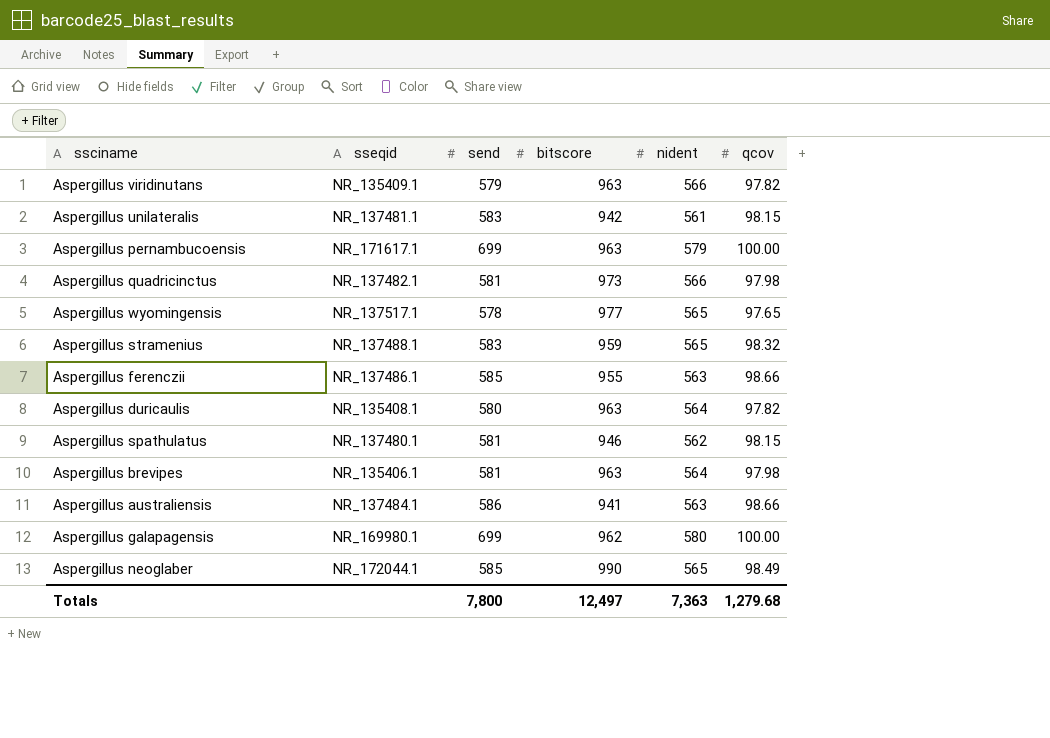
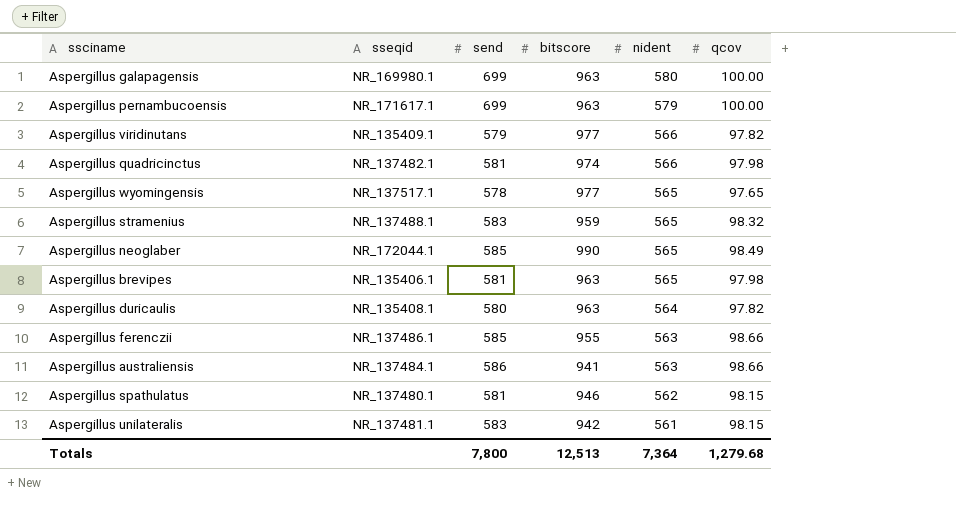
row order: none -> nident descending
Aspergillus galapagensis | bitscore: 962 -> 963
Aspergillus viridinutans | bitscore: 963 -> 977
Aspergillus quadricinctus | bitscore: 973 -> 974
Aspergillus brevipes | nident: 564 -> 565
Totals | bitscore: 12,497 -> 12,513
Totals | nident: 7,363 -> 7,364

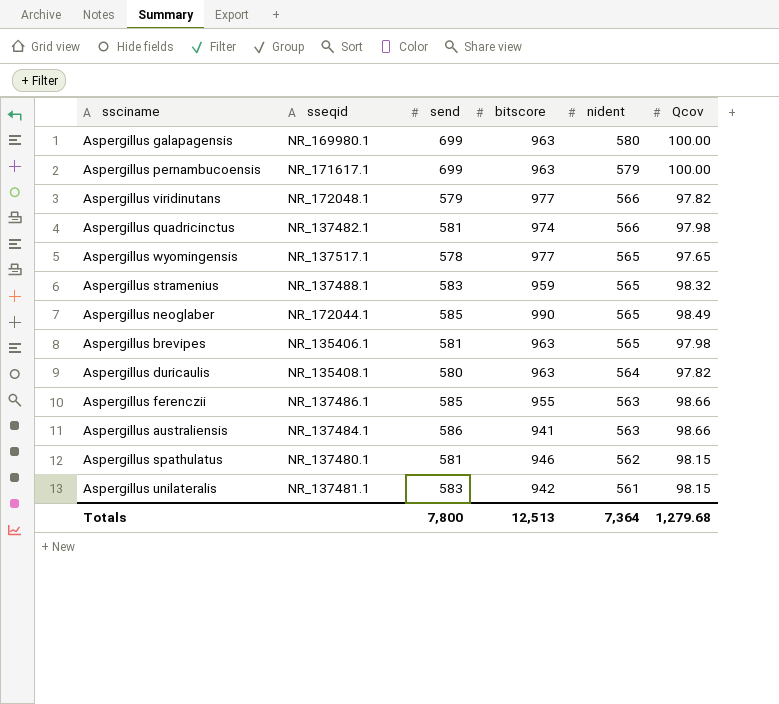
column name: qcov -> Qcov
Aspergillus viridinutans | sseqid: NR_135409.1 -> NR_172048.1

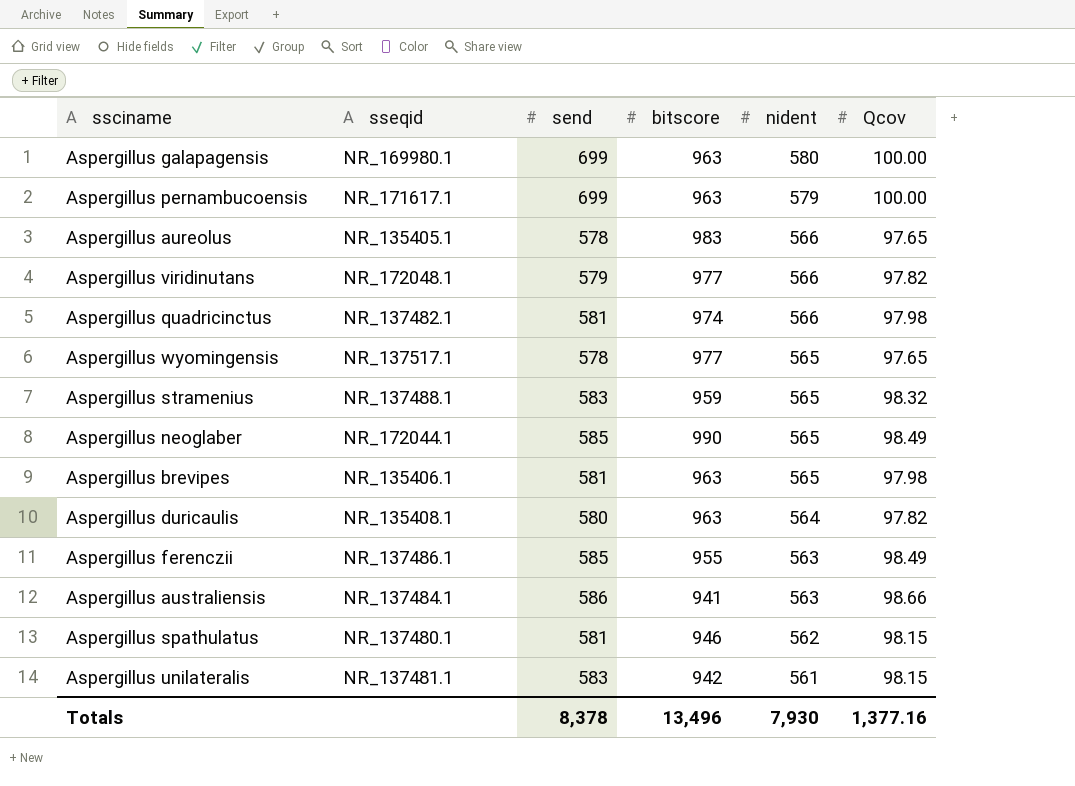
row Aspergillus aureolus: none -> NR_135405.1 | 578 | 983 | 566 | 97.65
Aspergillus ferenczii | Qcov: 98.66 -> 98.49
Totals | send: 7,800 -> 8,378
Totals | bitscore: 12,513 -> 13,496
Totals | nident: 7,364 -> 7,930
Totals | Qcov: 1,279.68 -> 1,377.16

